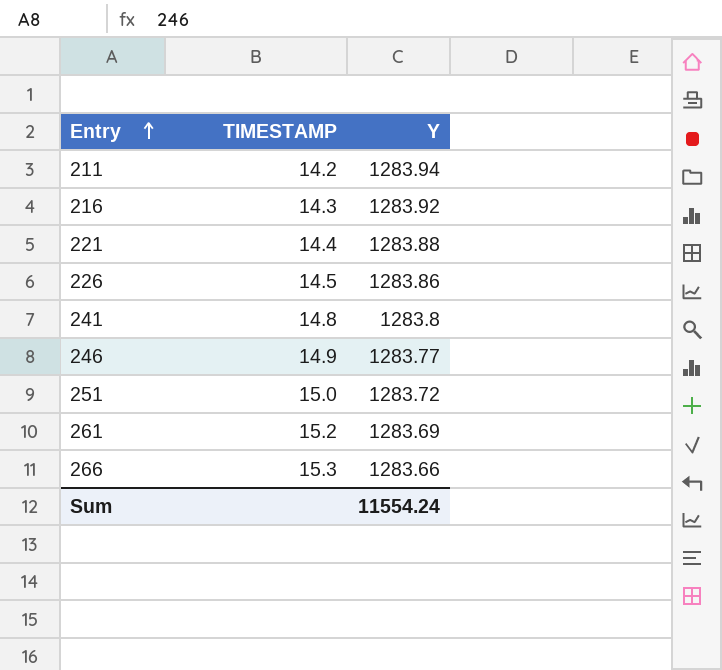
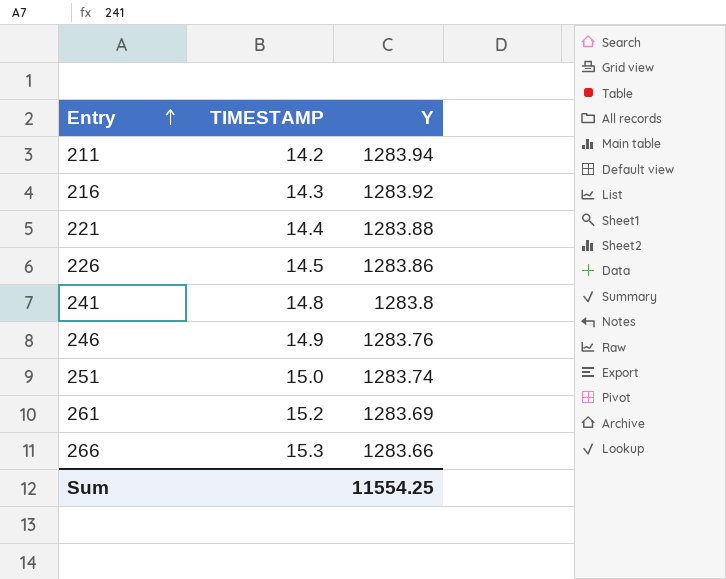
246 | Y: 1283.77 -> 1283.76
251 | Y: 1283.72 -> 1283.74
Sum | Y: 11554.24 -> 11554.25

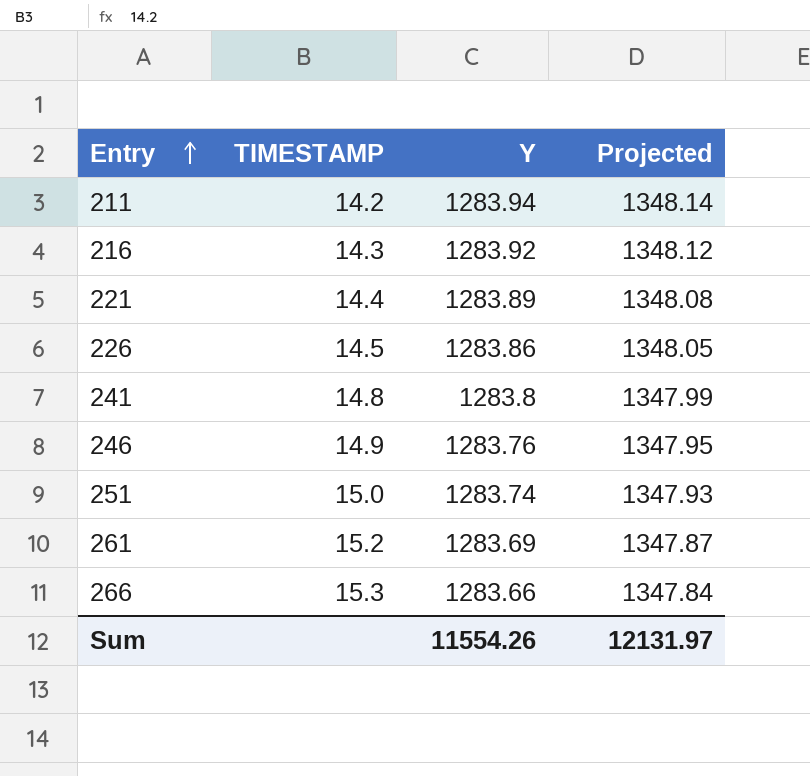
column Projected | formula: none -> [Y] * 1.05
221 | Y: 1283.88 -> 1283.89
Sum | Y: 11554.25 -> 11554.26

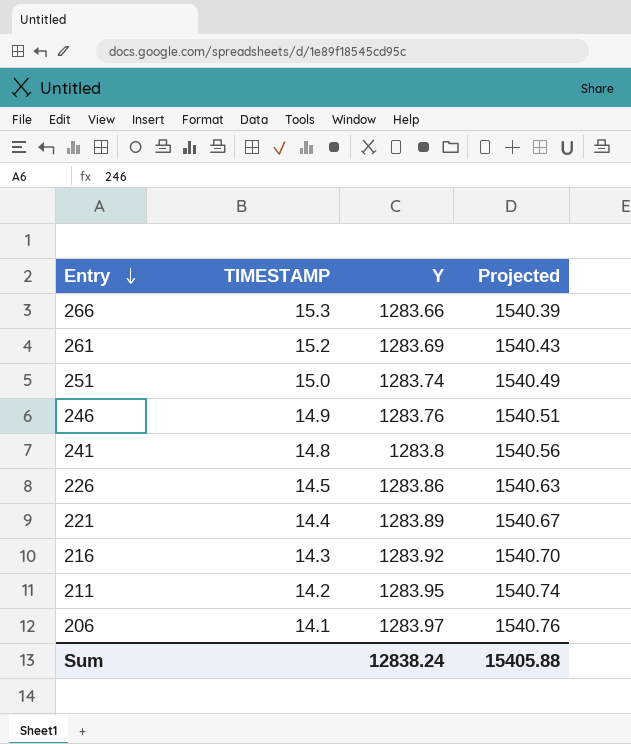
row order: Entry ascending -> Entry descending
column Projected | formula: [Y] * 1.05 -> [Y] * 1.2
211 | Y: 1283.94 -> 1283.95
row 206: none -> 14.1 | 1283.97 | 1540.76
Sum | Y: 11554.26 -> 12838.24
Sum | Projected: 12131.97 -> 15405.88

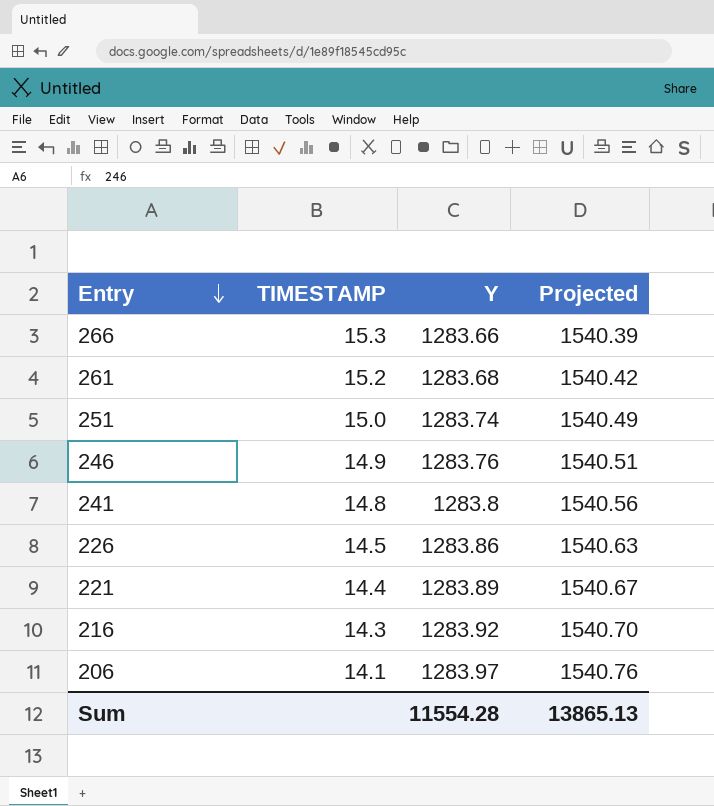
row 211: 14.2 | 1283.95 | 1540.74 -> none
261 | Y: 1283.69 -> 1283.68
261 | Projected: 1540.43 -> 1540.42
Sum | Y: 12838.24 -> 11554.28
Sum | Projected: 15405.88 -> 13865.13

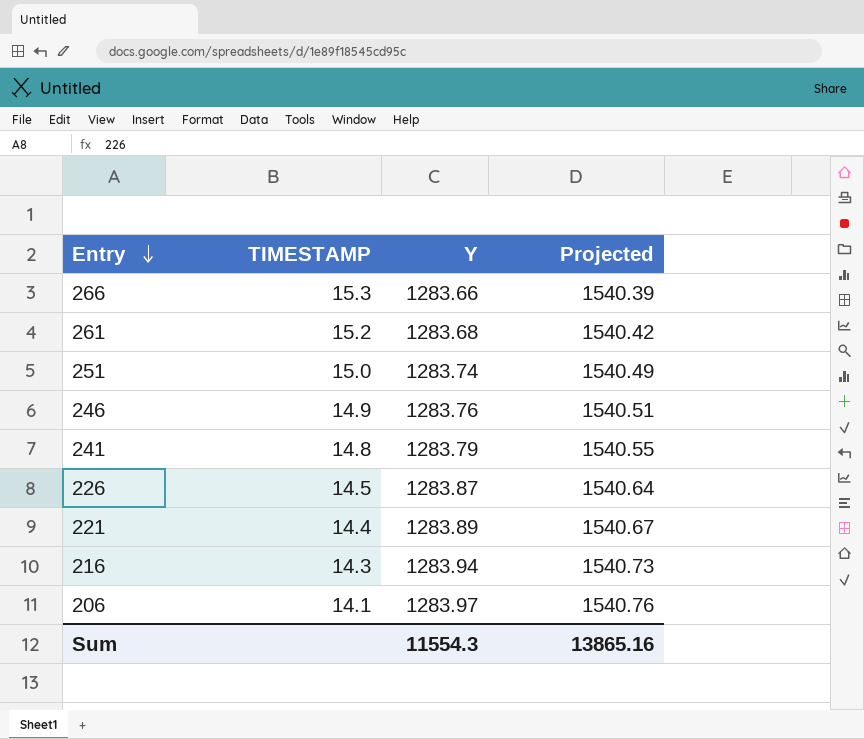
241 | Y: 1283.8 -> 1283.79
241 | Projected: 1540.56 -> 1540.55
226 | Y: 1283.86 -> 1283.87
226 | Projected: 1540.63 -> 1540.64
216 | Y: 1283.92 -> 1283.94
216 | Projected: 1540.70 -> 1540.73
Sum | Y: 11554.28 -> 11554.3
Sum | Projected: 13865.13 -> 13865.16

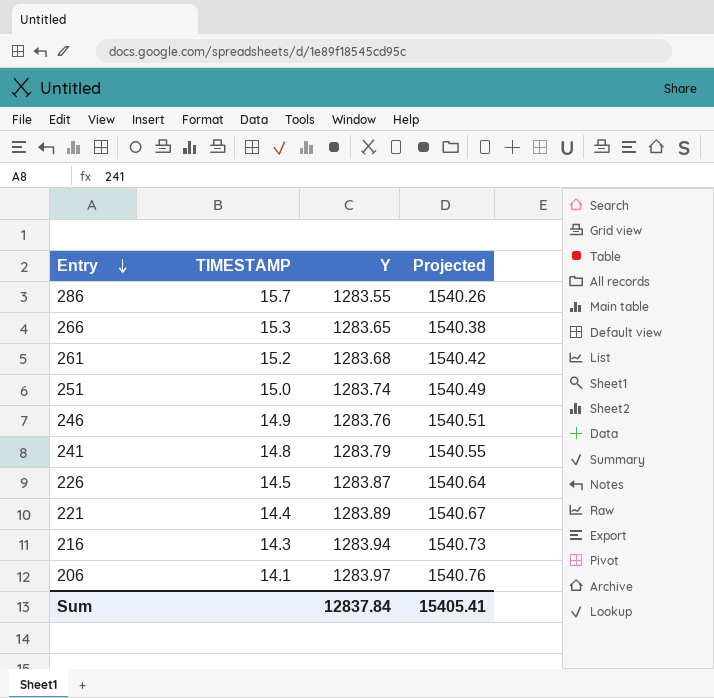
row 286: none -> 15.7 | 1283.55 | 1540.26
266 | Y: 1283.66 -> 1283.65
266 | Projected: 1540.39 -> 1540.38
Sum | Y: 11554.3 -> 12837.84
Sum | Projected: 13865.16 -> 15405.41

